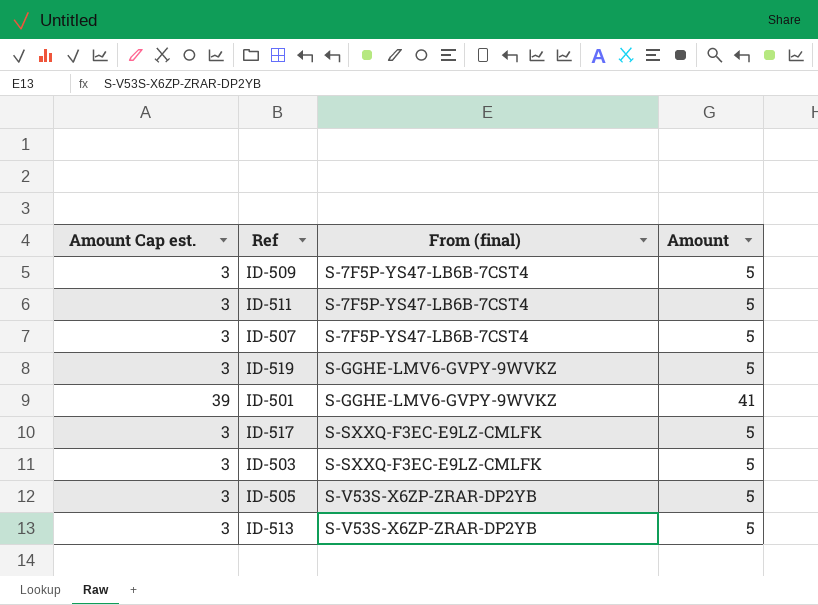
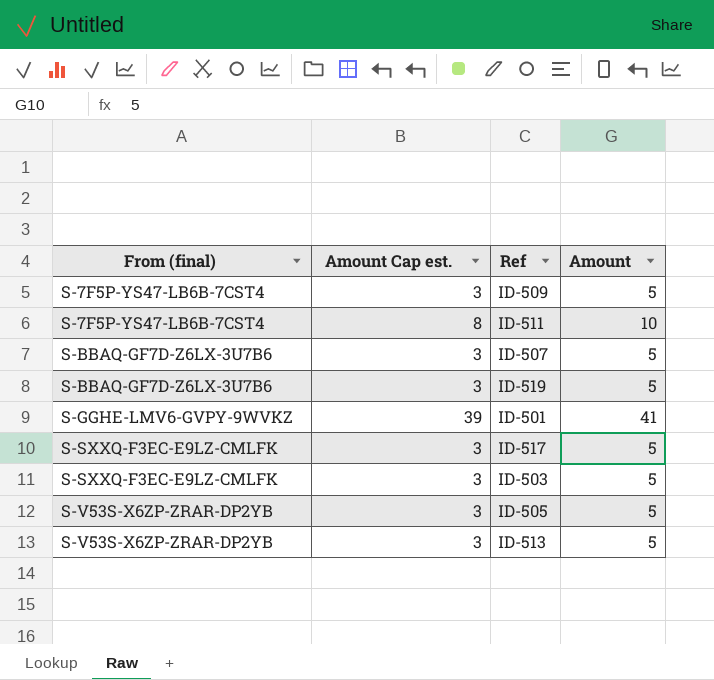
column From (final) | position: 3 -> 1
ID-511 | Amount Cap est.: 3 -> 8
ID-511 | Amount: 5 -> 10
ID-507 | From (final): S-7F5P-YS47-LB6B-7CST4 -> S-BBAQ-GF7D-Z6LX-3U7B6
ID-519 | From (final): S-GGHE-LMV6-GVPY-9WVKZ -> S-BBAQ-GF7D-Z6LX-3U7B6

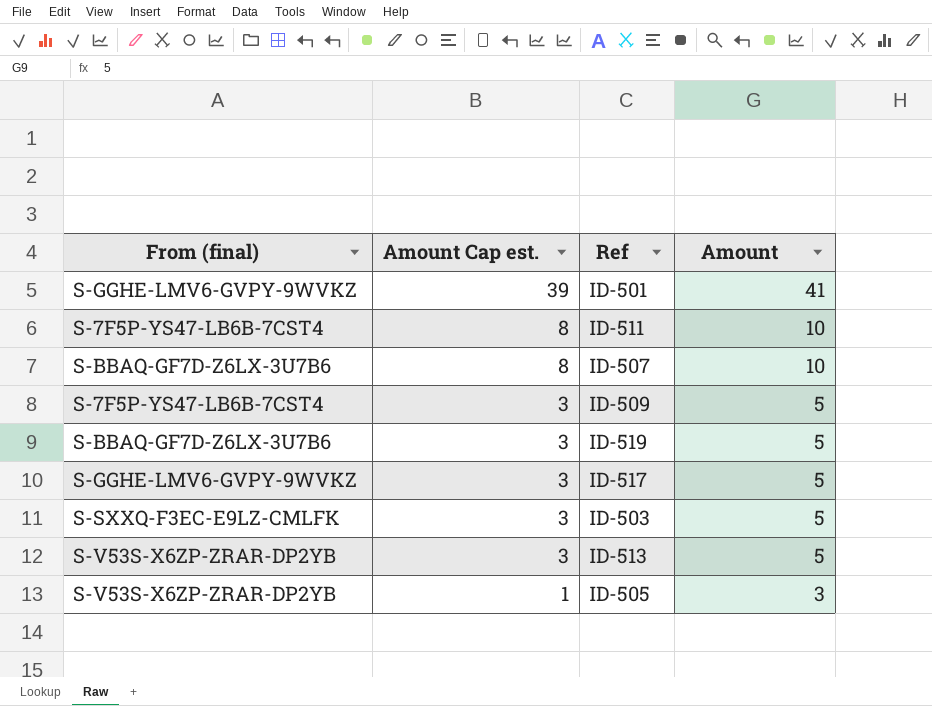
row order: From (final) ascending -> Amount Cap est. descending
ID-507 | Amount Cap est.: 3 -> 8
ID-507 | Amount: 5 -> 10
ID-517 | From (final): S-SXXQ-F3EC-E9LZ-CMLFK -> S-GGHE-LMV6-GVPY-9WVKZ
ID-505 | Amount Cap est.: 3 -> 1
ID-505 | Amount: 5 -> 3

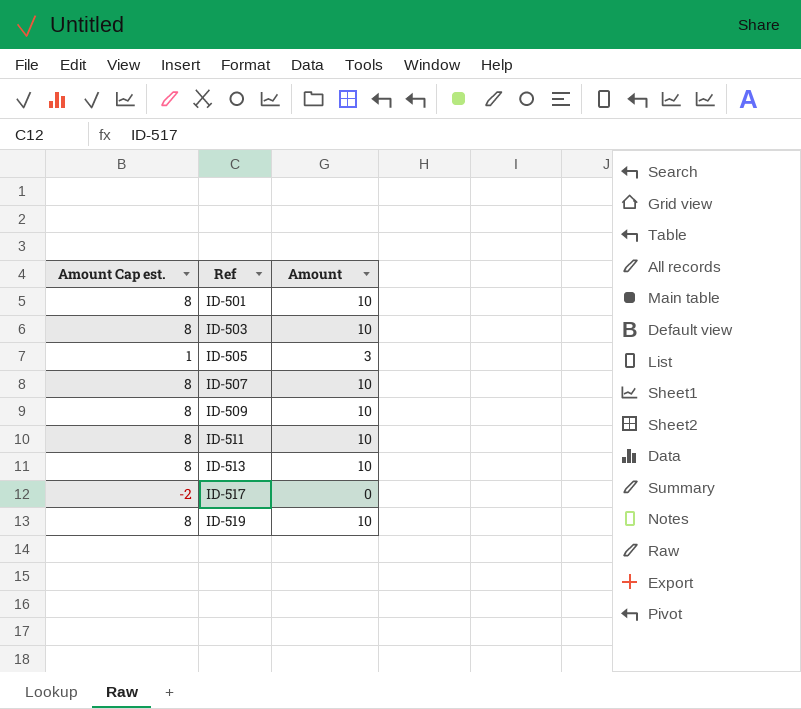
row order: Amount Cap est. descending -> Ref ascending
column From (final) | position: 1 -> none
ID-501 | Amount Cap est.: 39 -> 8
ID-501 | Amount: 41 -> 10
ID-503 | Amount Cap est.: 3 -> 8
ID-503 | Amount: 5 -> 10
ID-509 | Amount Cap est.: 3 -> 8
ID-509 | Amount: 5 -> 10
ID-513 | Amount Cap est.: 3 -> 8
ID-513 | Amount: 5 -> 10
ID-517 | Amount Cap est.: 3 -> -2
ID-517 | Amount: 5 -> 0
ID-519 | Amount Cap est.: 3 -> 8
ID-519 | Amount: 5 -> 10

